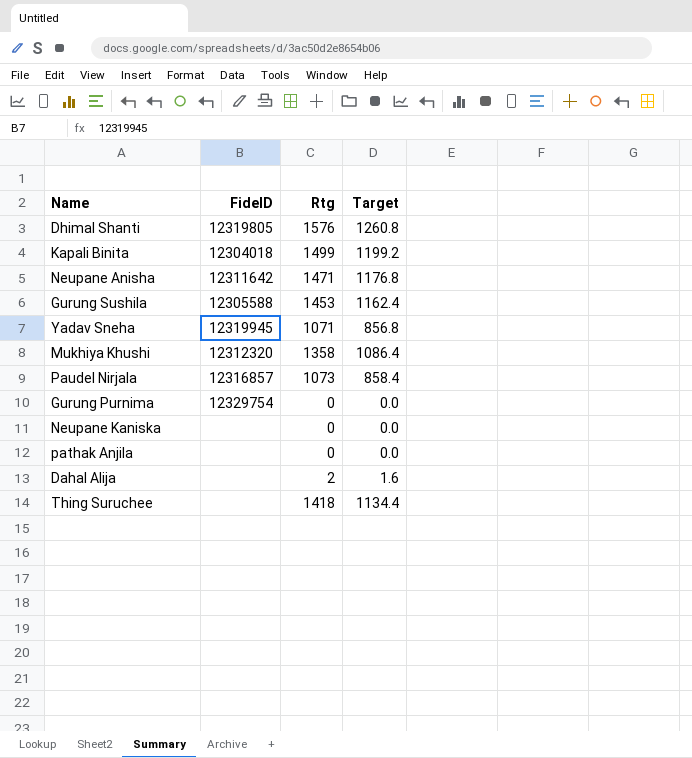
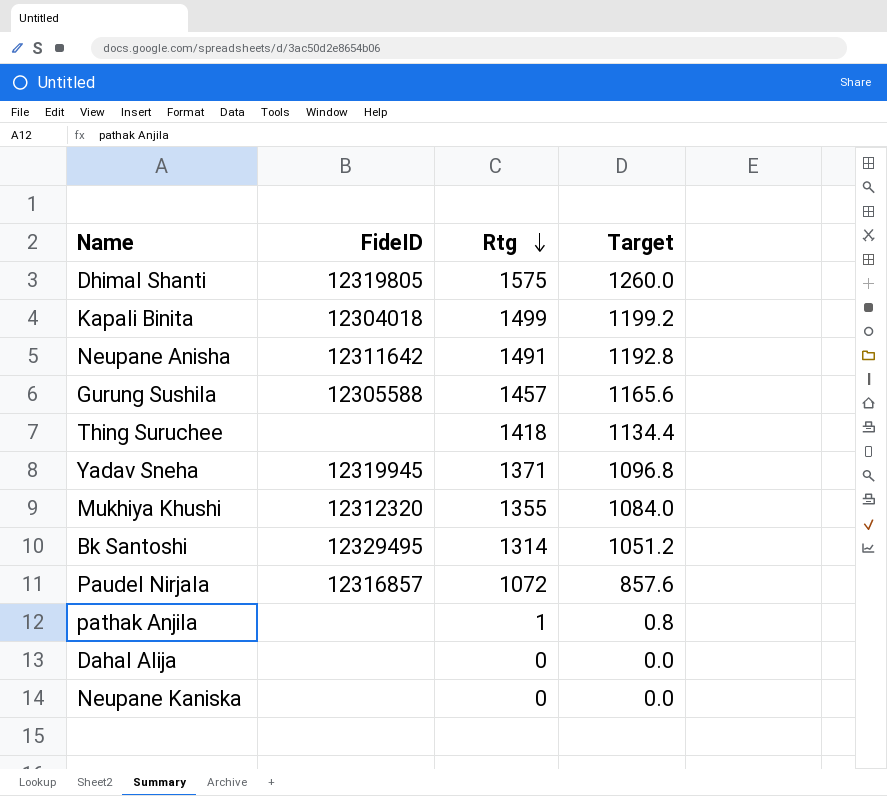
row order: none -> Rtg descending
row Gurung Purnima: 12329754 | 0 | 0.0 -> none
Dhimal Shanti | Rtg: 1576 -> 1575
Dhimal Shanti | Target: 1260.8 -> 1260.0
Neupane Anisha | Rtg: 1471 -> 1491
Neupane Anisha | Target: 1176.8 -> 1192.8
Gurung Sushila | Rtg: 1453 -> 1457
Gurung Sushila | Target: 1162.4 -> 1165.6
Yadav Sneha | Rtg: 1071 -> 1371
Yadav Sneha | Target: 856.8 -> 1096.8
Mukhiya Khushi | Rtg: 1358 -> 1355
Mukhiya Khushi | Target: 1086.4 -> 1084.0
row Bk Santoshi: none -> 12329495 | 1314 | 1051.2
Paudel Nirjala | Rtg: 1073 -> 1072
Paudel Nirjala | Target: 858.4 -> 857.6
pathak Anjila | Rtg: 0 -> 1
pathak Anjila | Target: 0.0 -> 0.8
Dahal Alija | Rtg: 2 -> 0
Dahal Alija | Target: 1.6 -> 0.0

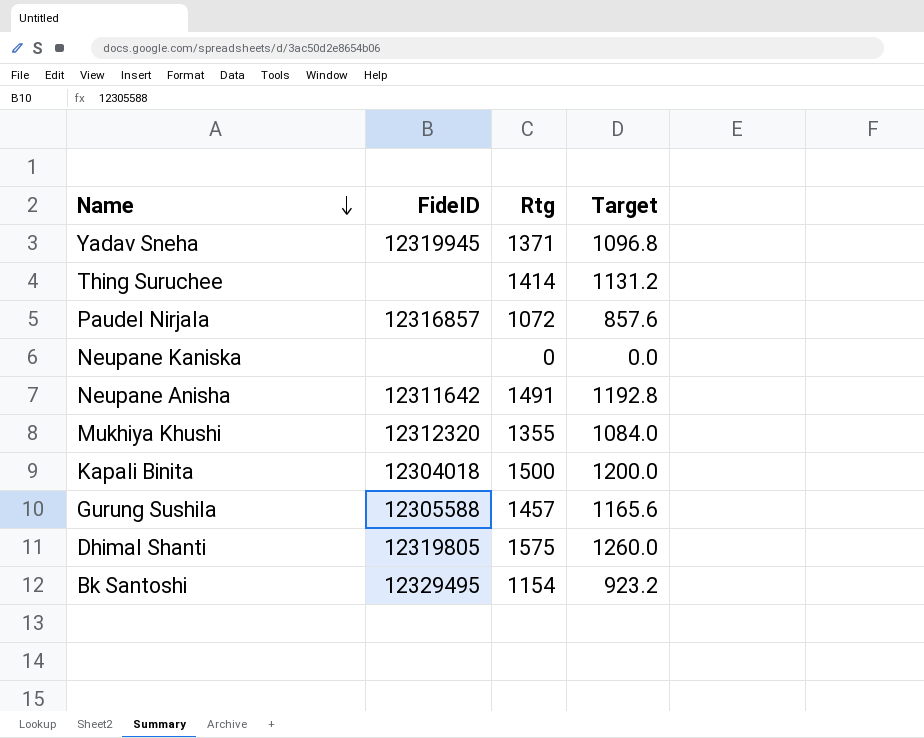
row order: Rtg descending -> Name descending
row pathak Anjila: none | 1 | 0.8 -> none
row Dahal Alija: none | 0 | 0.0 -> none
Thing Suruchee | Rtg: 1418 -> 1414
Thing Suruchee | Target: 1134.4 -> 1131.2
Kapali Binita | Rtg: 1499 -> 1500
Kapali Binita | Target: 1199.2 -> 1200.0
Bk Santoshi | Rtg: 1314 -> 1154
Bk Santoshi | Target: 1051.2 -> 923.2

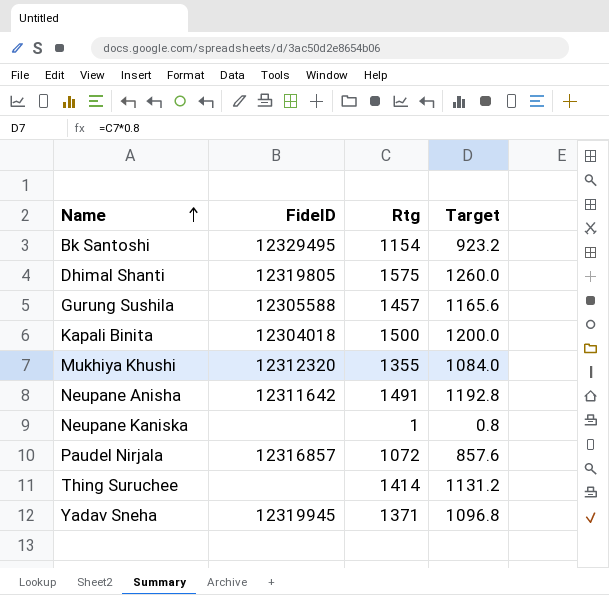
row order: Name descending -> Name ascending
Neupane Kaniska | Rtg: 0 -> 1
Neupane Kaniska | Target: 0.0 -> 0.8

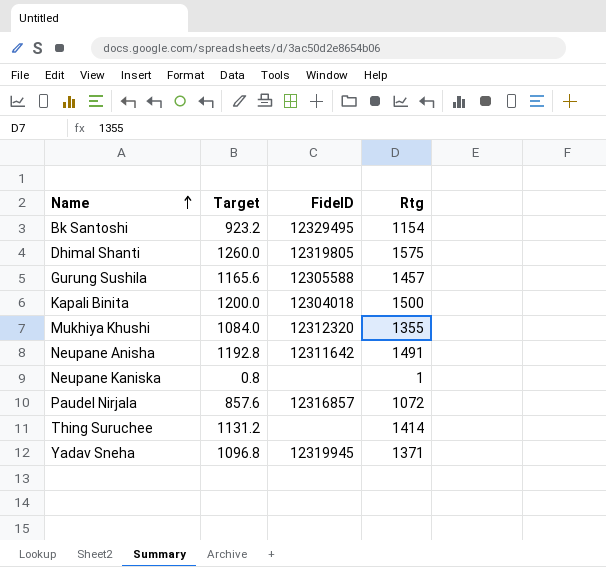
column Target | position: 4 -> 2

